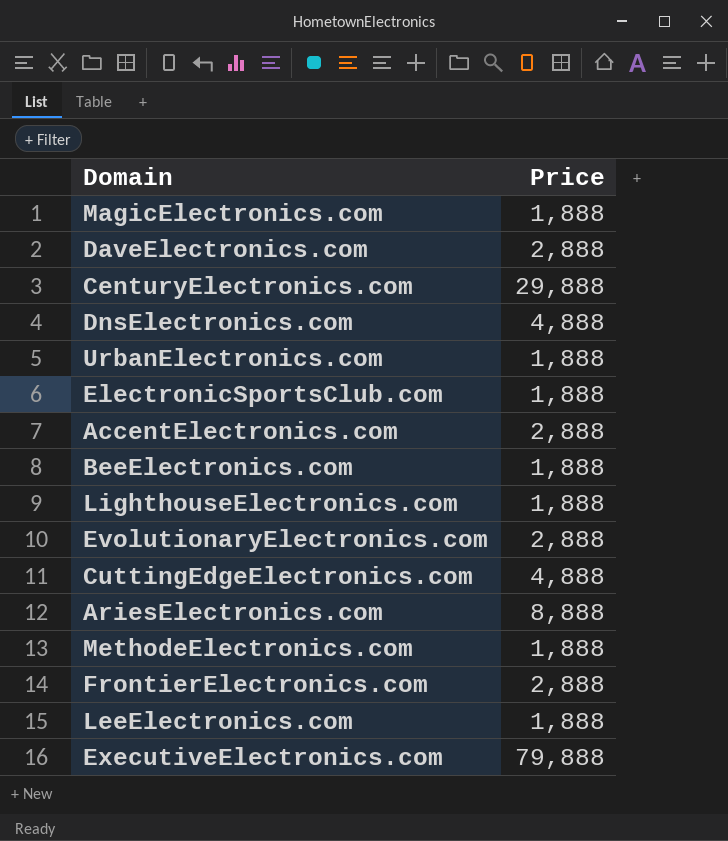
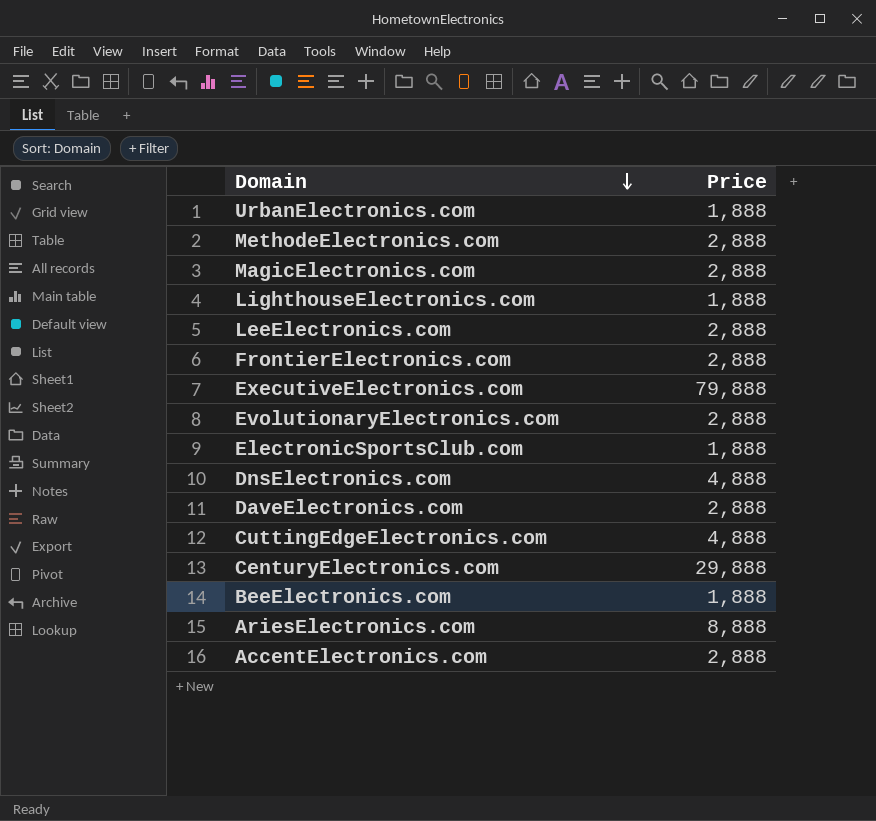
row order: none -> Domain descending
MethodeElectronics.com | Price: 1,888 -> 2,888
MagicElectronics.com | Price: 1,888 -> 2,888
LeeElectronics.com | Price: 1,888 -> 2,888

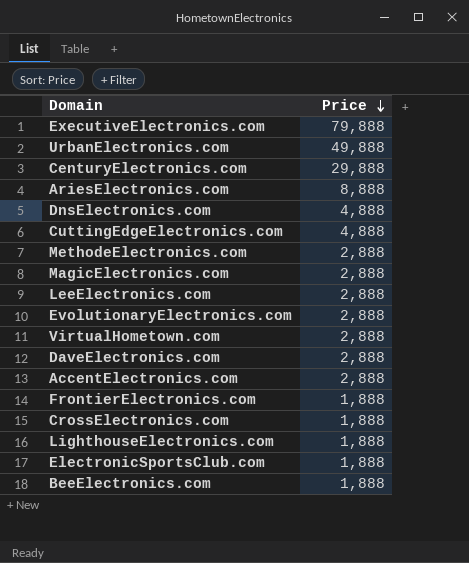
row order: Domain descending -> Price descending
UrbanElectronics.com | Price: 1,888 -> 49,888
row VirtualHometown.com: none -> 2,888
FrontierElectronics.com | Price: 2,888 -> 1,888
row CrossElectronics.com: none -> 1,888

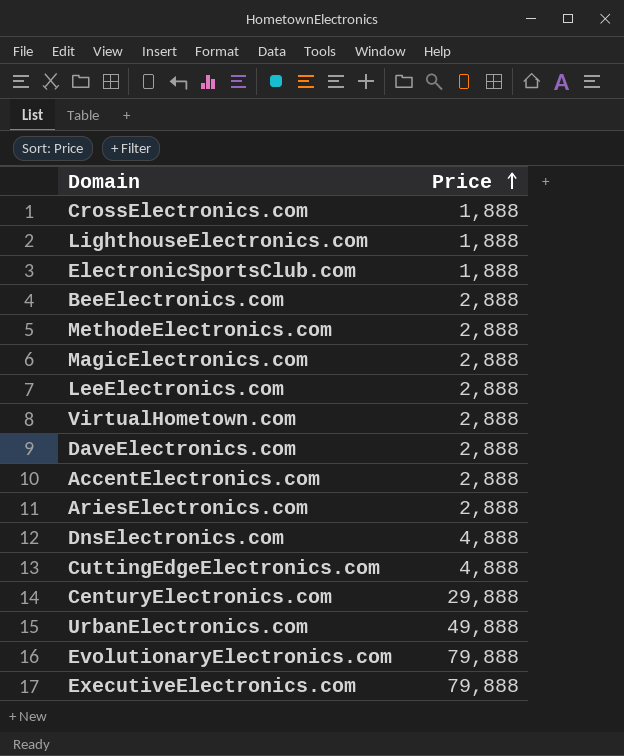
row order: Price descending -> Price ascending
row FrontierElectronics.com: 1,888 -> none
BeeElectronics.com | Price: 1,888 -> 2,888
AriesElectronics.com | Price: 8,888 -> 2,888
EvolutionaryElectronics.com | Price: 2,888 -> 79,888

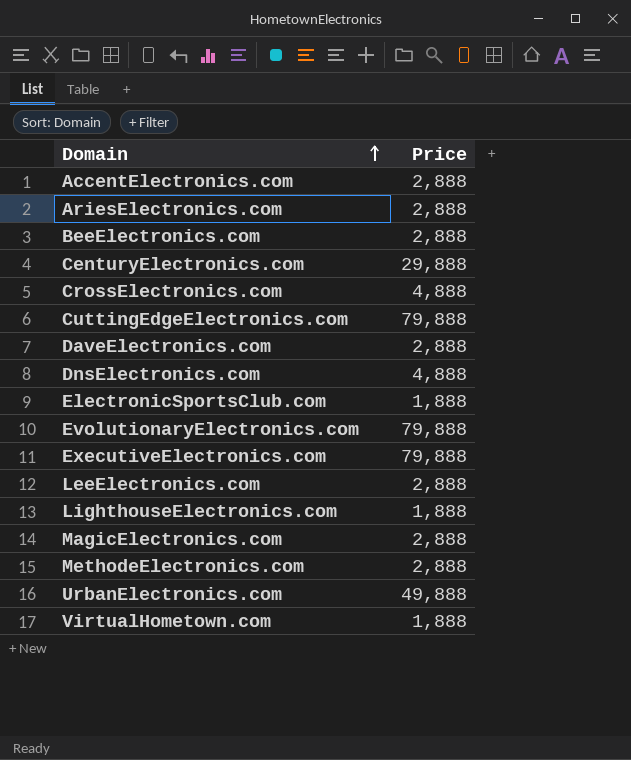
row order: Price ascending -> Domain ascending
CrossElectronics.com | Price: 1,888 -> 4,888
CuttingEdgeElectronics.com | Price: 4,888 -> 79,888
VirtualHometown.com | Price: 2,888 -> 1,888

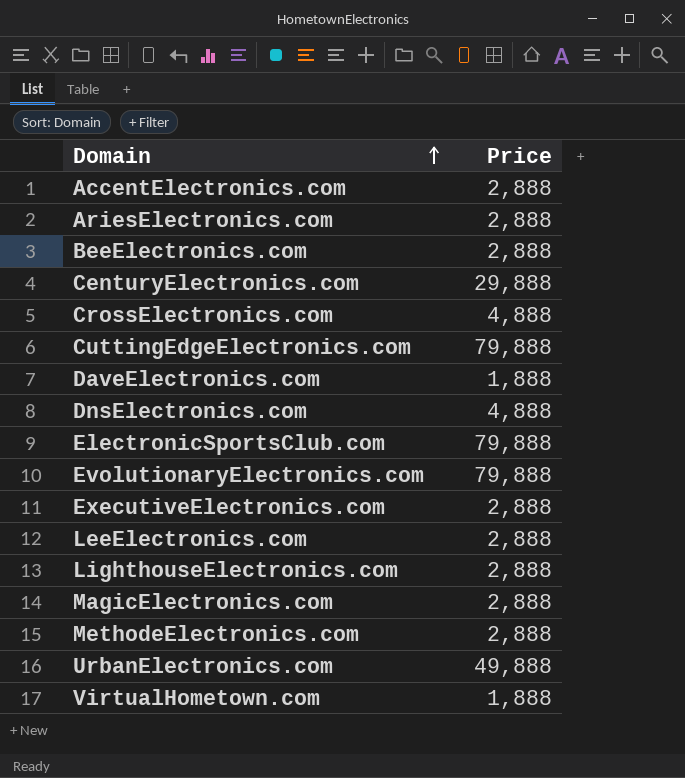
DaveElectronics.com | Price: 2,888 -> 1,888
ElectronicSportsClub.com | Price: 1,888 -> 79,888
ExecutiveElectronics.com | Price: 79,888 -> 2,888
LighthouseElectronics.com | Price: 1,888 -> 2,888

